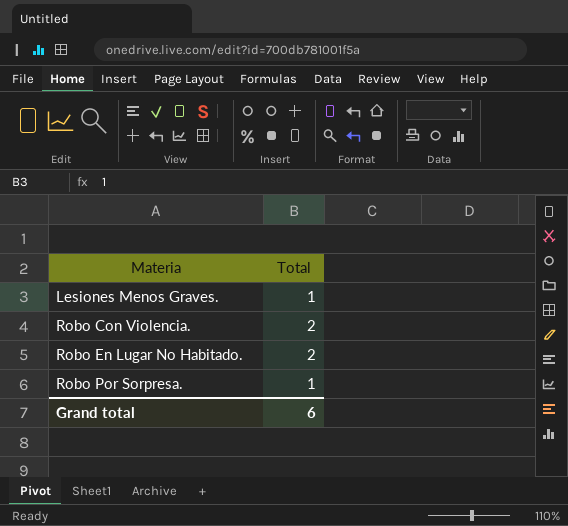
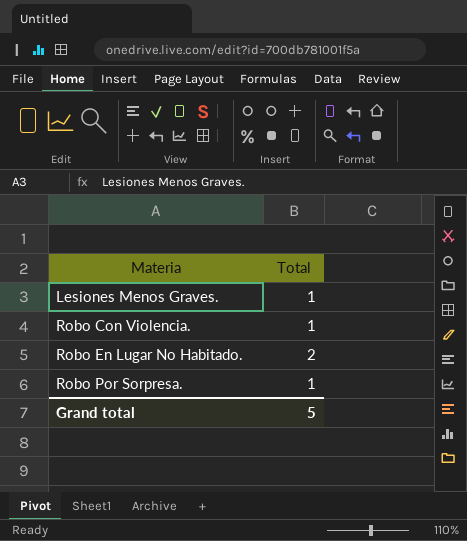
Robo Con Violencia. | Total: 2 -> 1
Grand total | Total: 6 -> 5

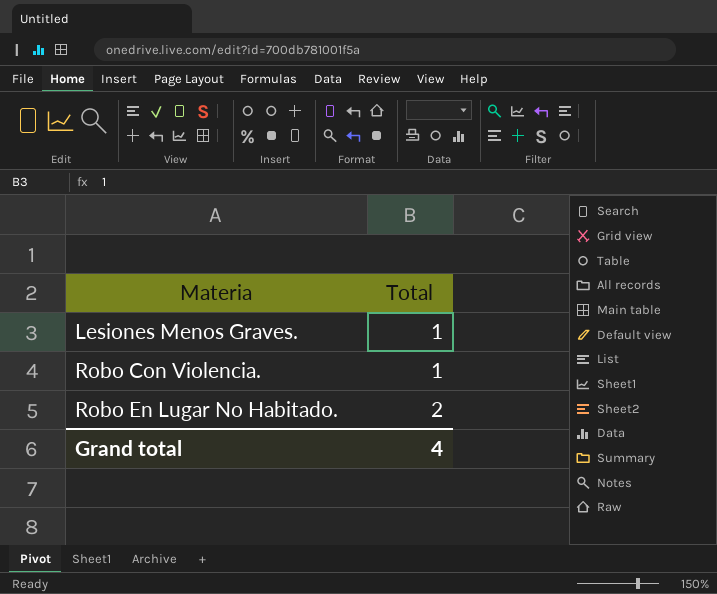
row Robo Por Sorpresa.: 1 -> none
Grand total | Total: 5 -> 4

